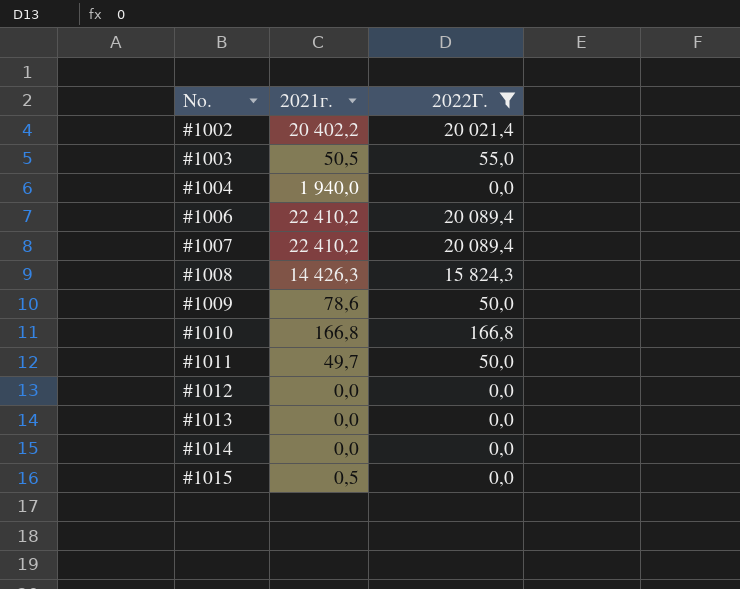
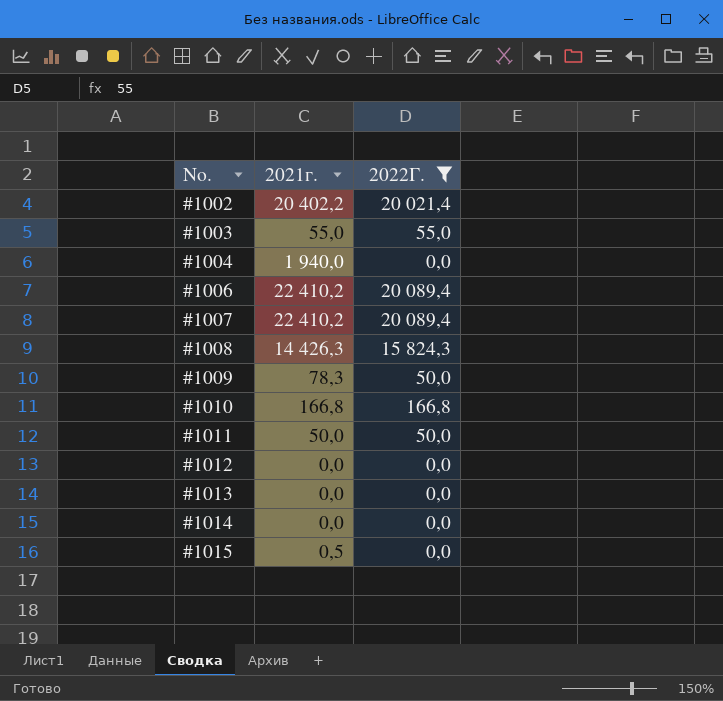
#1003 | 2021г.: 50,5 -> 55,0
#1009 | 2021г.: 78,6 -> 78,3
#1011 | 2021г.: 49,7 -> 50,0

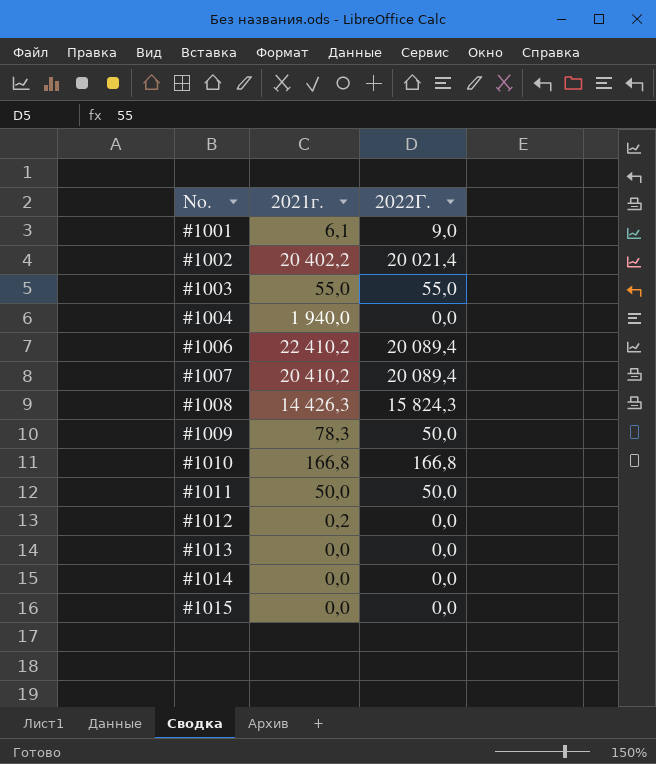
filter: 2022Г. != 9,0 -> none
#1007 | 2021г.: 22 410,2 -> 20 410,2
#1012 | 2021г.: 0,0 -> 0,2
#1015 | 2021г.: 0,5 -> 0,0

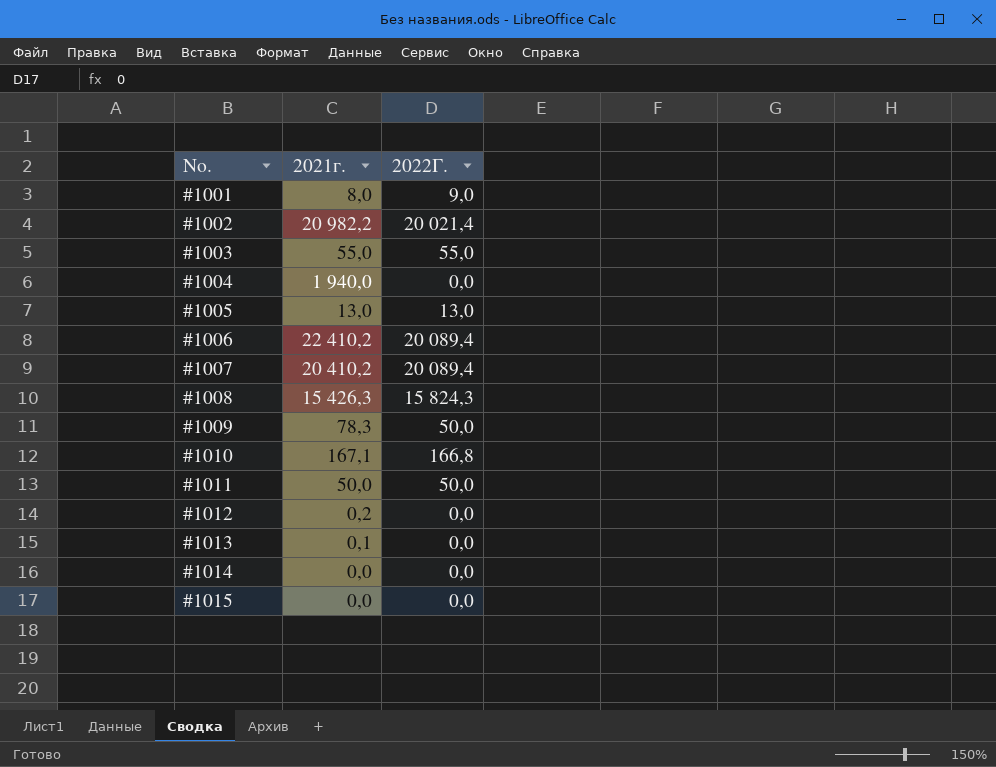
#1001 | 2021г.: 6,1 -> 8,0
#1002 | 2021г.: 20 402,2 -> 20 982,2
row #1005: none -> 13,0 | 13,0
#1008 | 2021г.: 14 426,3 -> 15 426,3
#1010 | 2021г.: 166,8 -> 167,1
#1013 | 2021г.: 0,0 -> 0,1

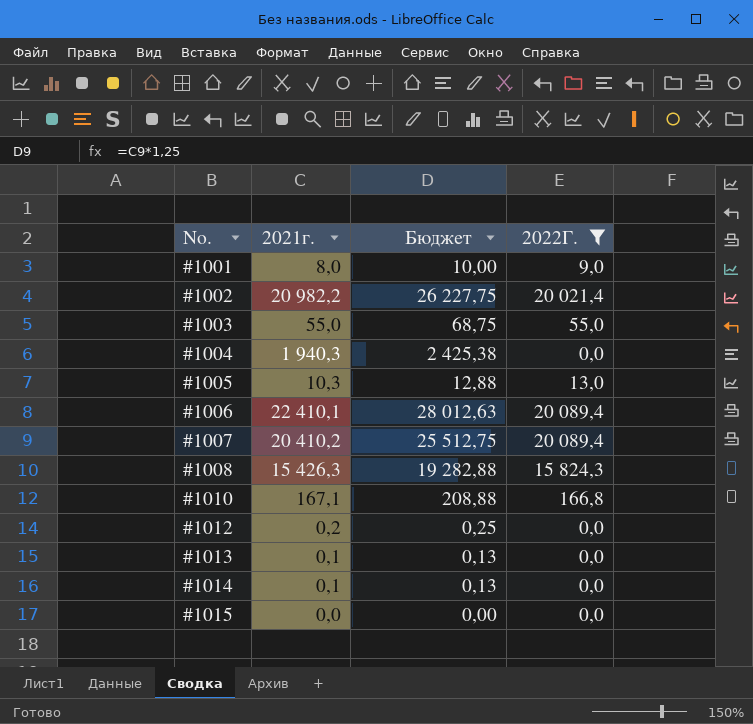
filter: none -> 2022Г. != 50,0
column Бюджет | formula: none -> [2021г.] * 1,25
#1004 | 2021г.: 1 940,0 -> 1 940,3
#1005 | 2021г.: 13,0 -> 10,3
#1006 | 2021г.: 22 410,2 -> 22 410,1
#1014 | 2021г.: 0,0 -> 0,1

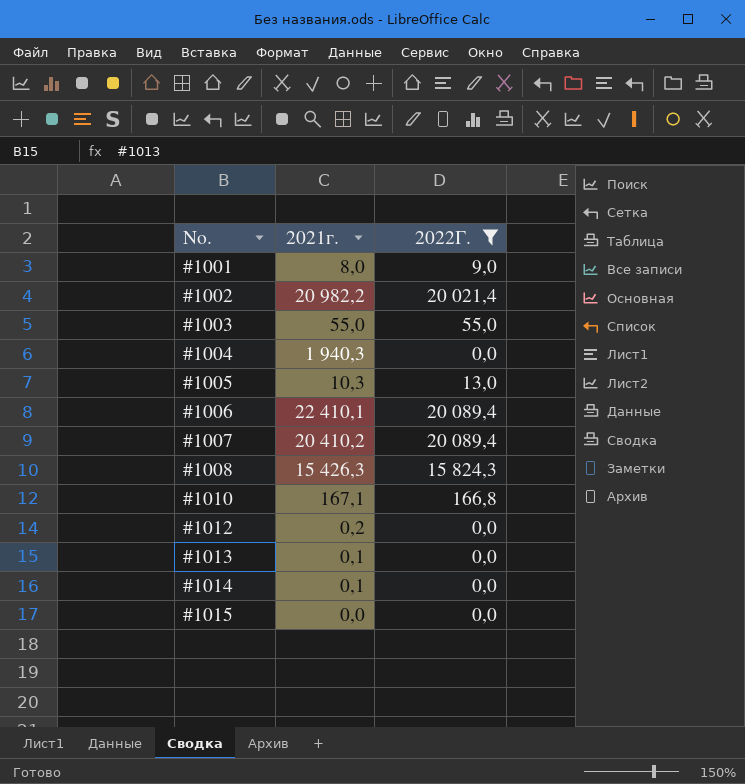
column Бюджет | formula: [2021г.] * 1,25 -> none

